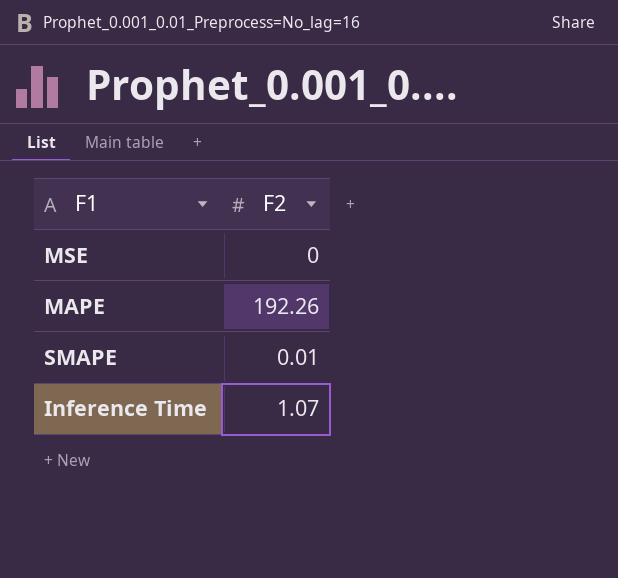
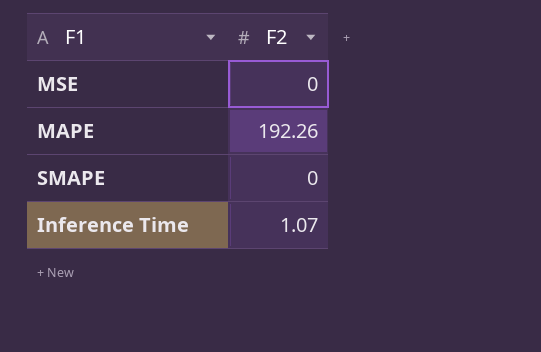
SMAPE | F2: 0.01 -> 0

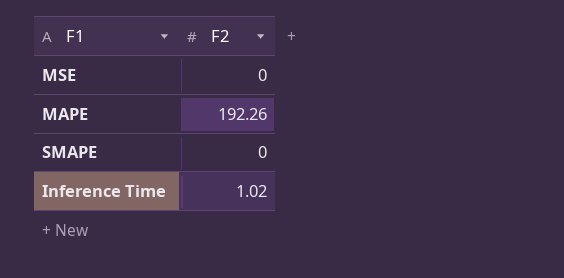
Inference Time | F2: 1.07 -> 1.02

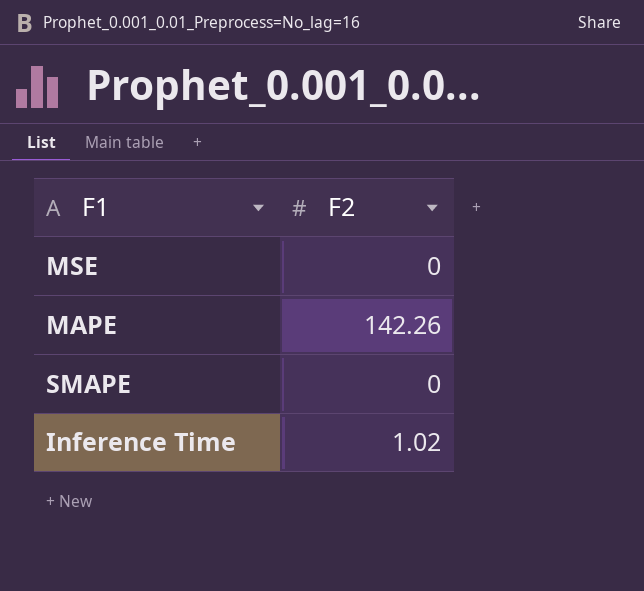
MAPE | F2: 192.26 -> 142.26

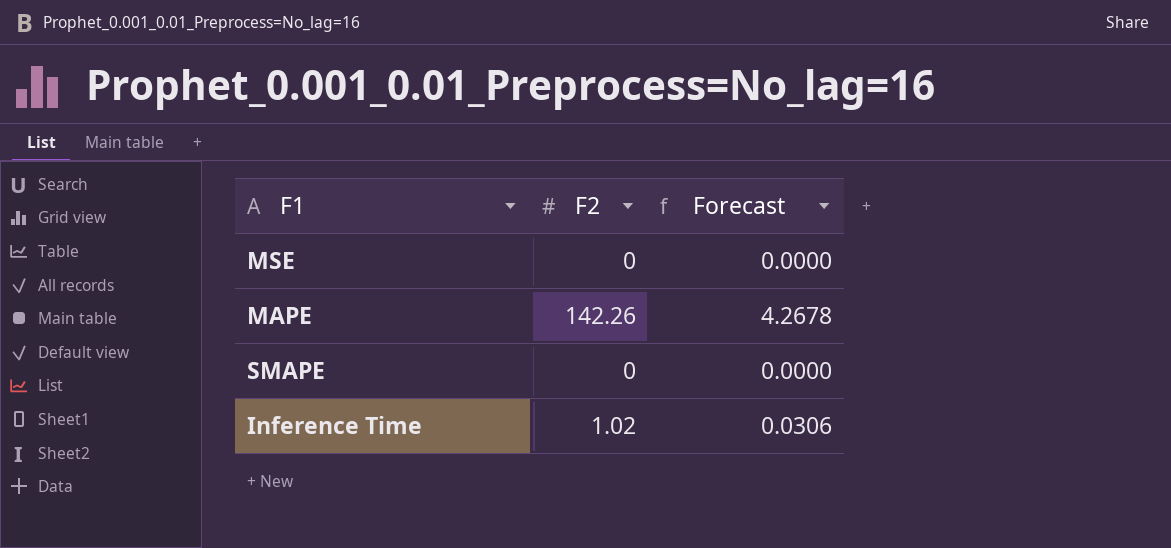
column Forecast | formula: none -> [F2] * 0.03

